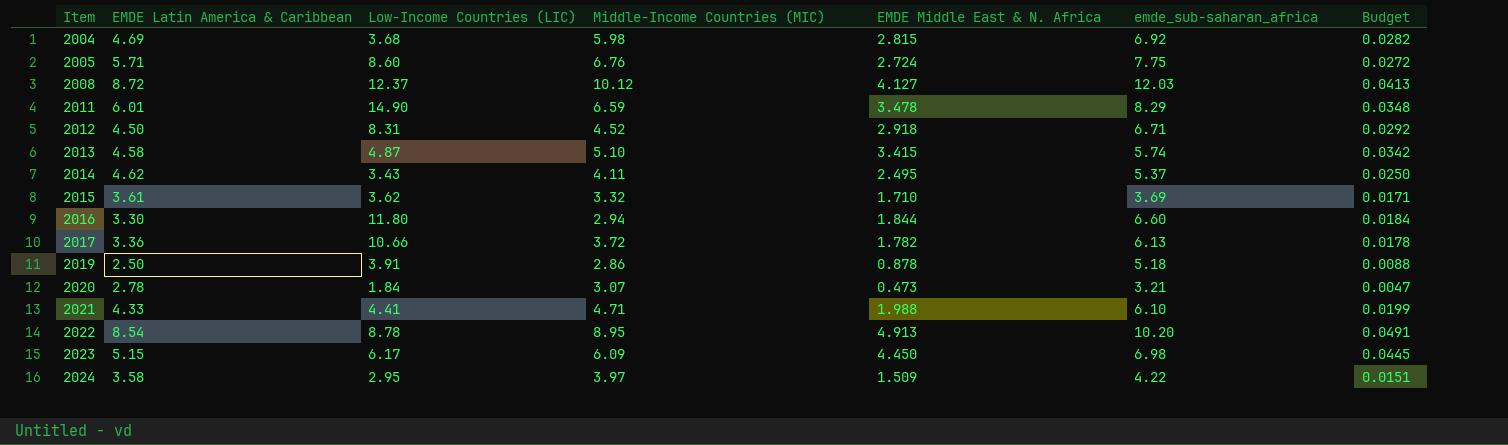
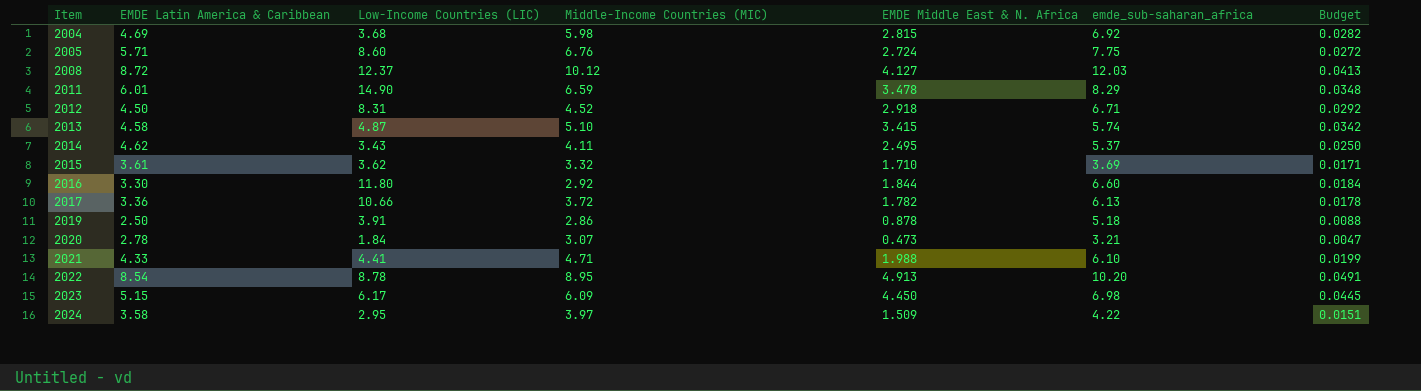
2016 | Middle-Income Countries (MIC): 2.94 -> 2.92

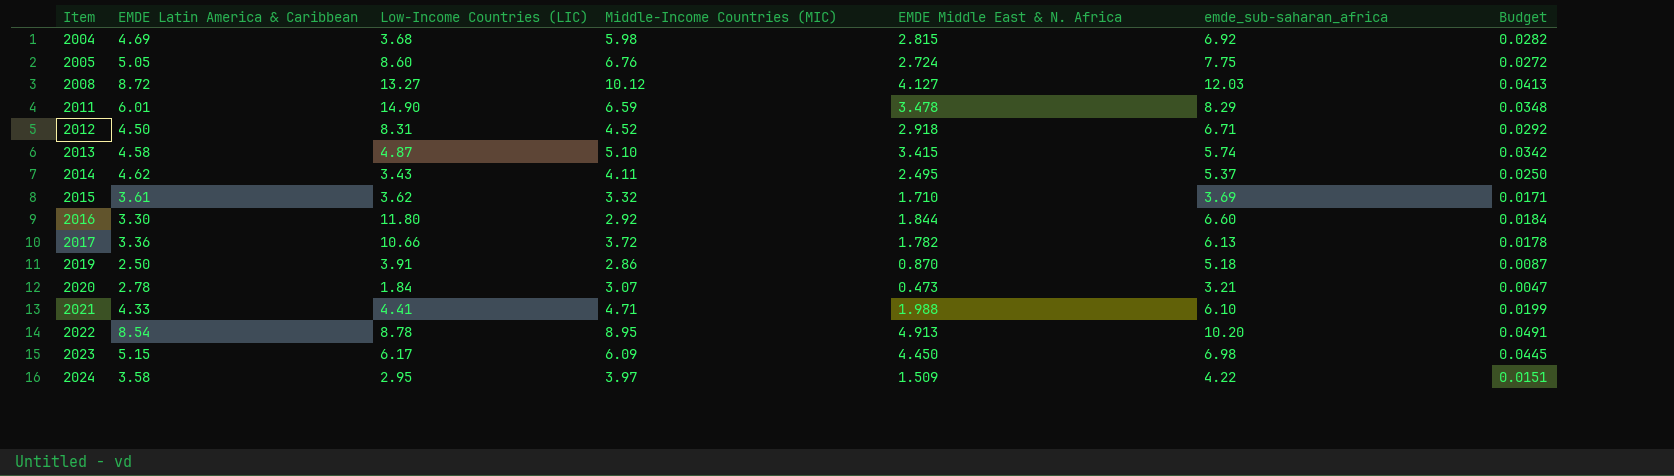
2005 | EMDE Latin America & Caribbean: 5.71 -> 5.05
2008 | Low-Income Countries (LIC): 12.37 -> 13.27
2019 | EMDE Middle East & N. Africa: 0.878 -> 0.870
2019 | Budget: 0.0088 -> 0.0087

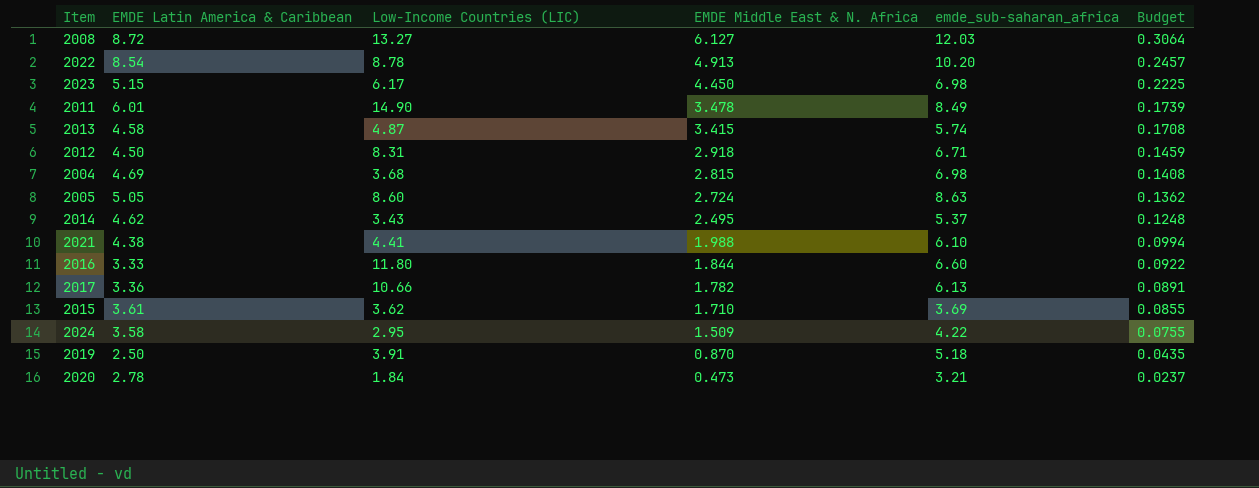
row order: Item ascending -> EMDE Middle East & N. Africa descending
column Middle-Income Countries (MIC) | position: 4 -> none
column Budget | formula: [EMDE Middle East & N. Africa] * 0.01 -> [EMDE Middle East & N. Africa] * 0.05
2008 | EMDE Middle East & N. Africa: 4.127 -> 6.127
2011 | emde_sub-saharan_africa: 8.29 -> 8.49
2004 | emde_sub-saharan_africa: 6.92 -> 6.98
2005 | emde_sub-saharan_africa: 7.75 -> 8.63
2021 | EMDE Latin America & Caribbean: 4.33 -> 4.38
2016 | EMDE Latin America & Caribbean: 3.30 -> 3.33

